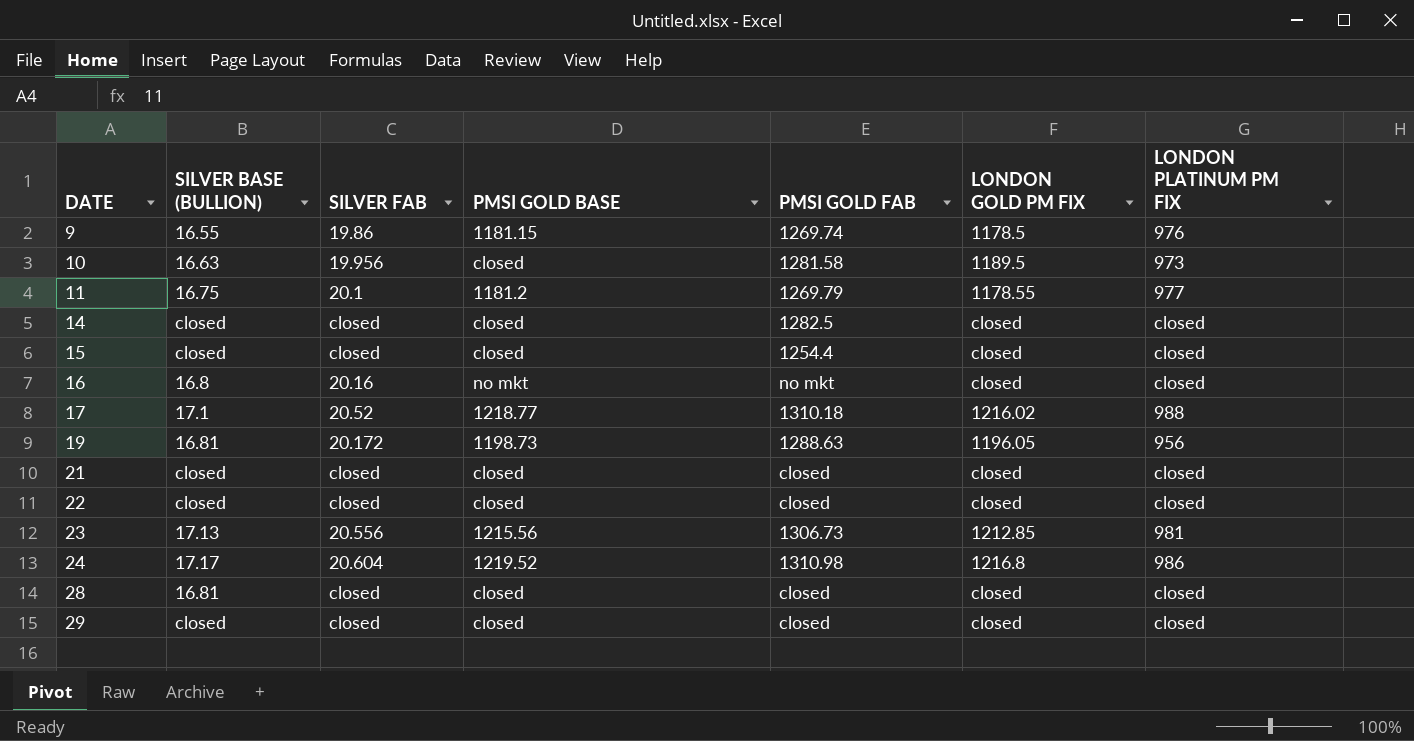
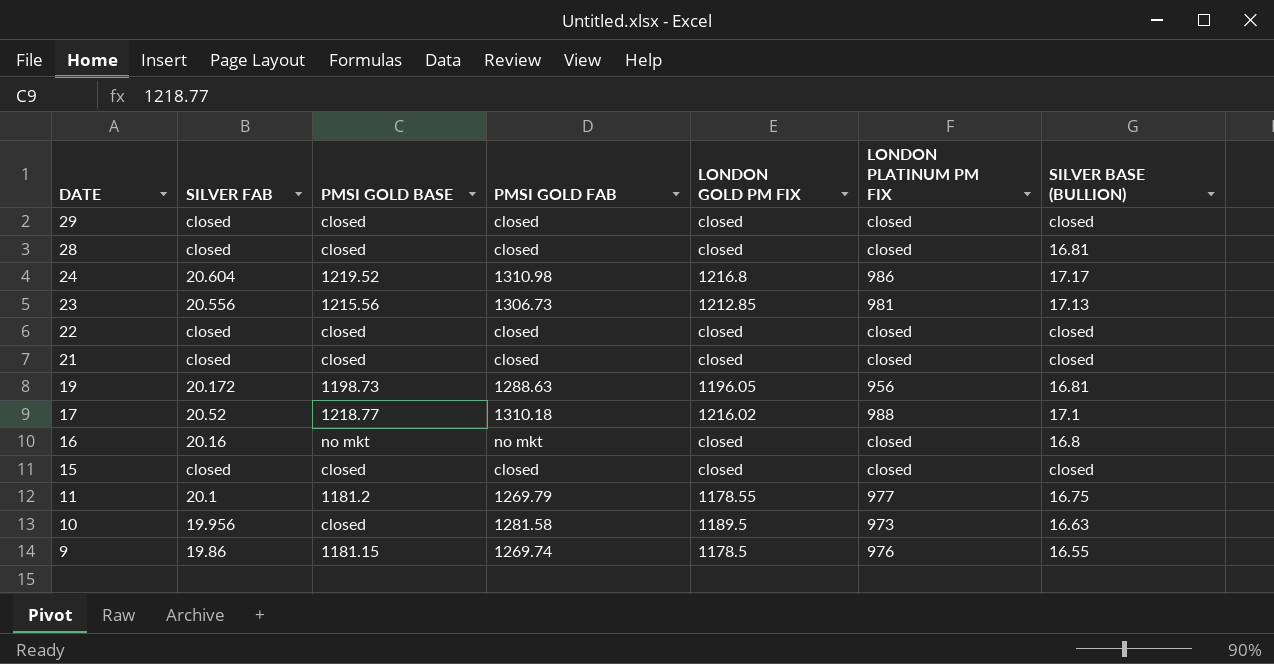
row order: DATE ascending -> DATE descending
column SILVER BASE (BULLION) | position: 2 -> 7
row 14: closed | closed | closed | 1282.5 | closed | closed -> none
15 | PMSI GOLD FAB: 1254.4 -> closed

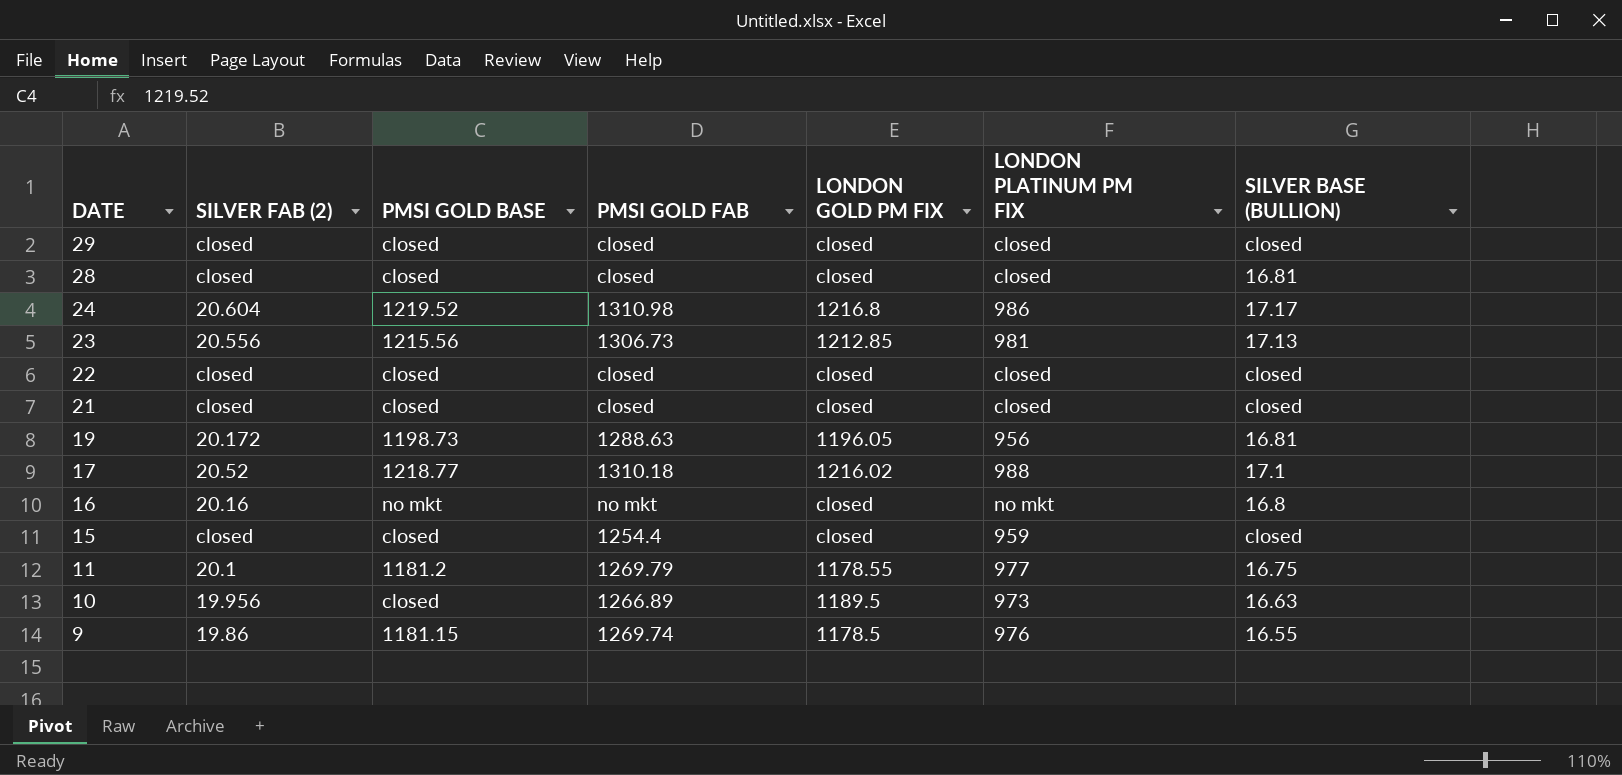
column name: SILVER FAB -> SILVER FAB (2)
16 | LONDON PLATINUM PM FIX: closed -> no mkt
15 | PMSI GOLD FAB: closed -> 1254.4
15 | LONDON PLATINUM PM FIX: closed -> 959
10 | PMSI GOLD FAB: 1281.58 -> 1266.89

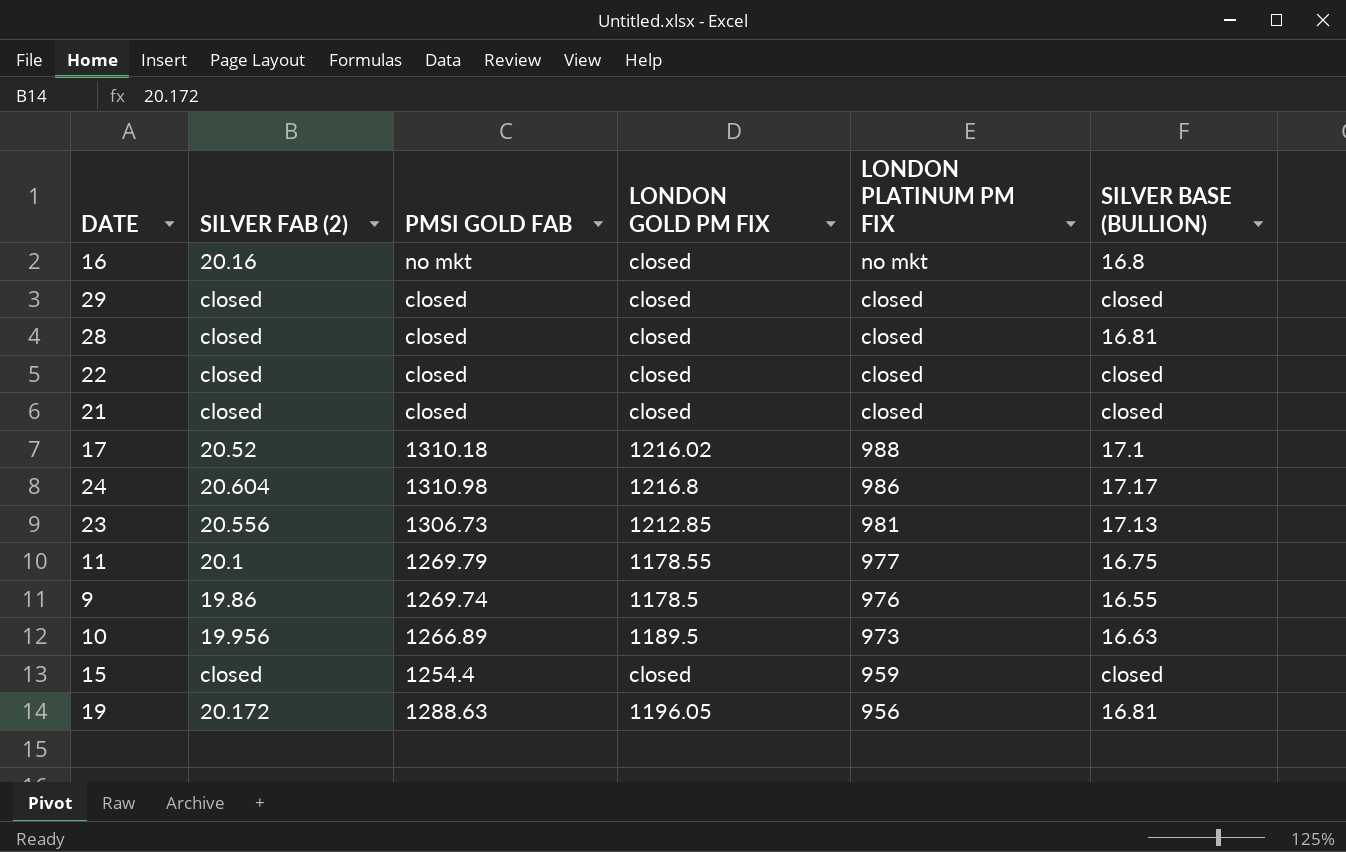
row order: DATE descending -> LONDON PLATINUM PM FIX descending
column PMSI GOLD BASE | position: 3 -> none

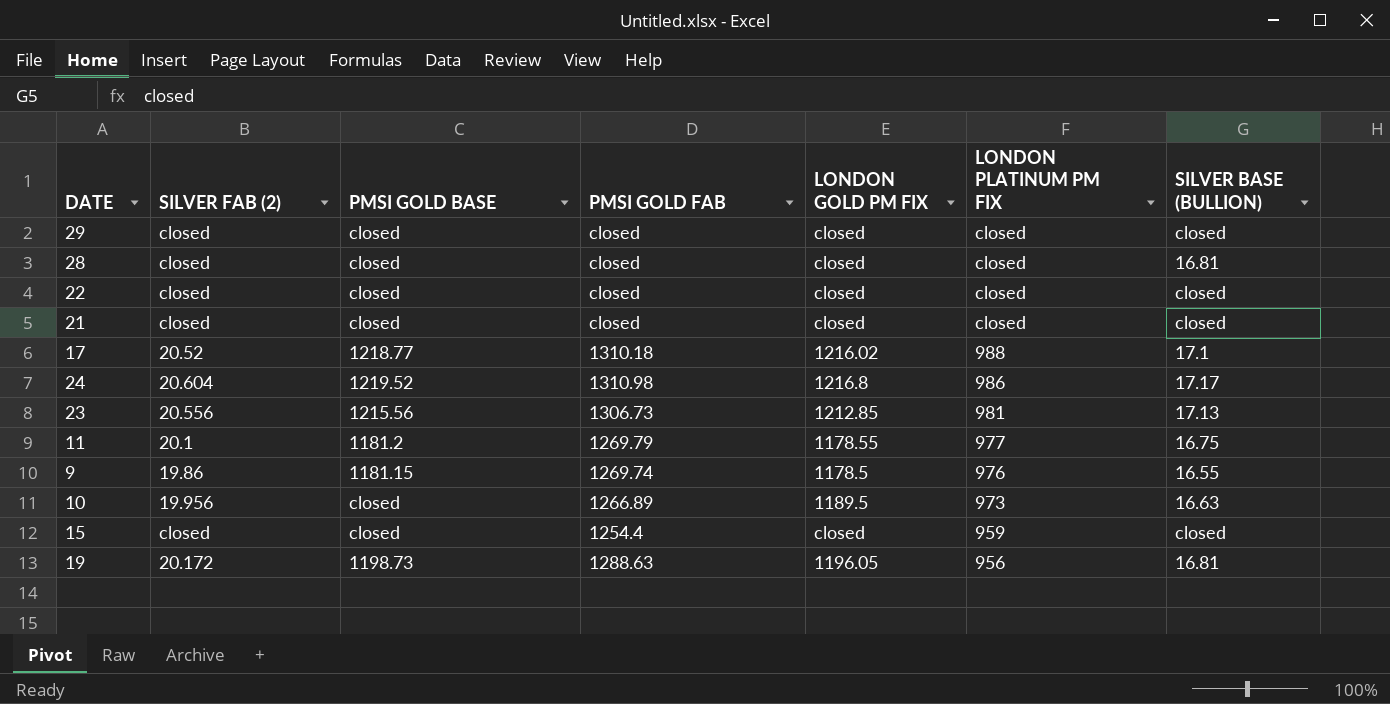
column PMSI GOLD BASE | position: none -> 3
row 16: 20.16 | no mkt | closed | no mkt | 16.8 -> none

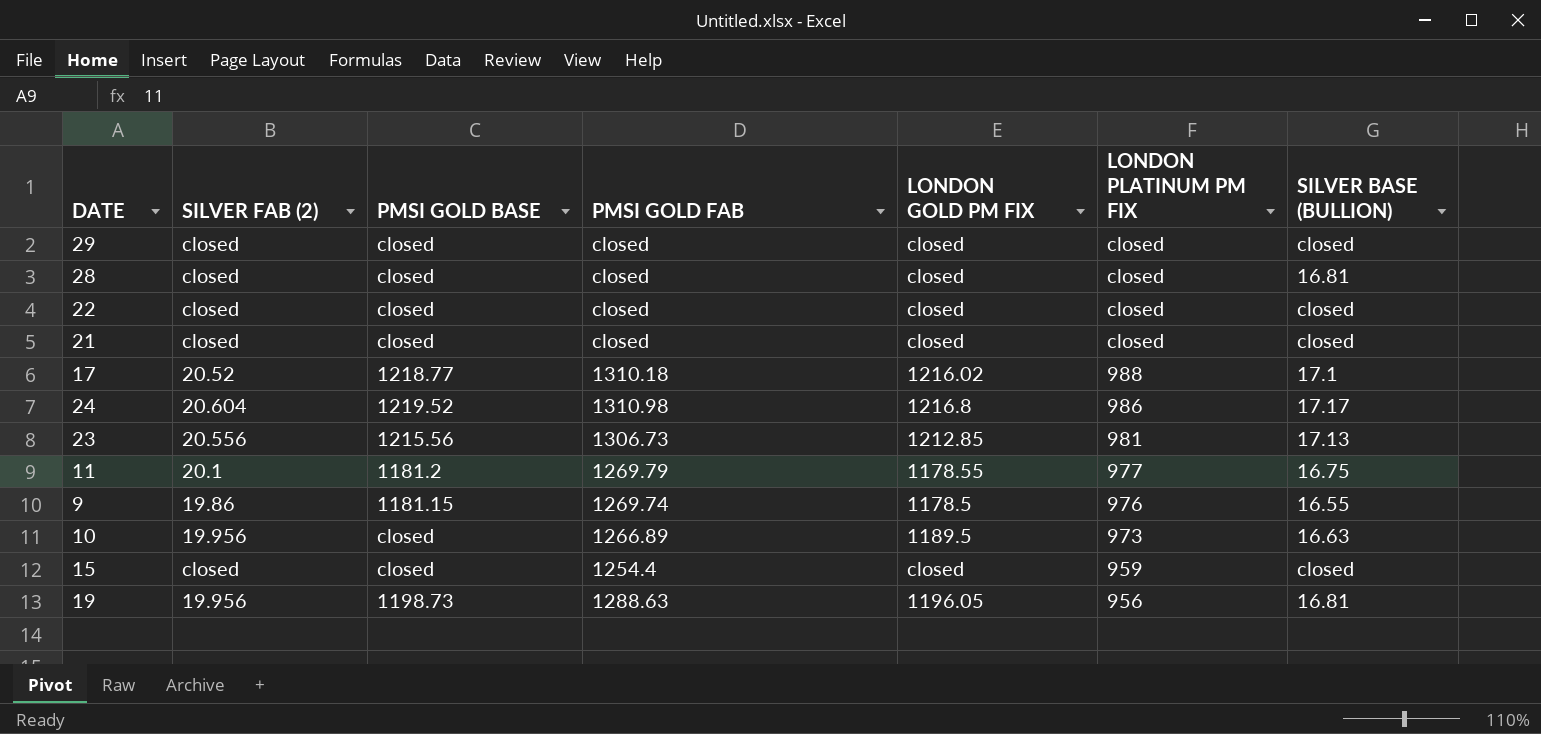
19 | SILVER FAB (2): 20.172 -> 19.956

